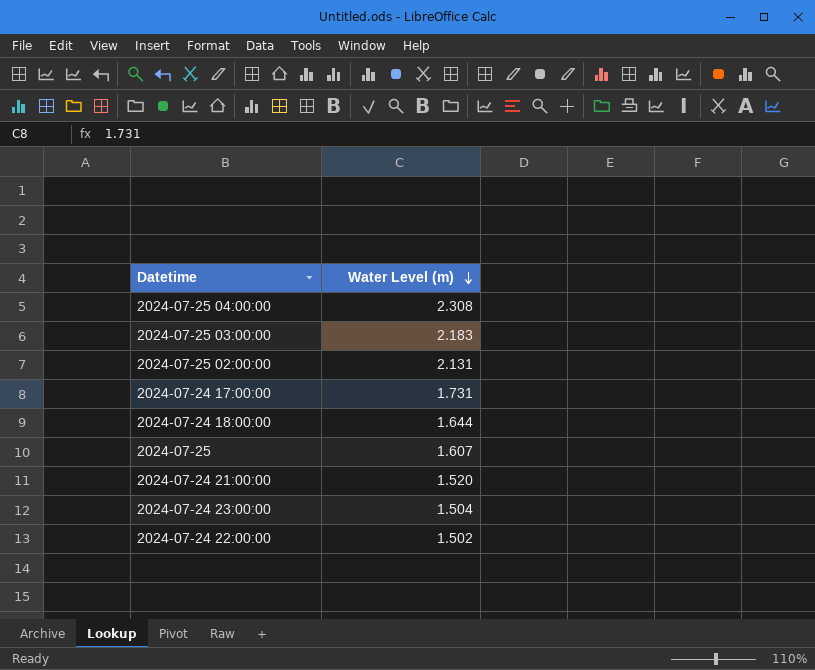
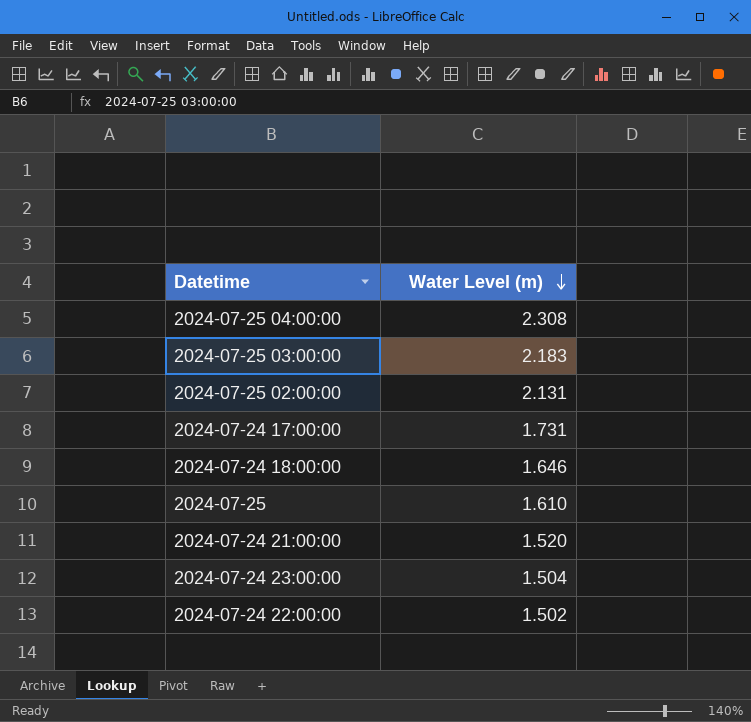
2024-07-24 18:00:00 | Water Level (m): 1.644 -> 1.646
2024-07-25 | Water Level (m): 1.607 -> 1.610

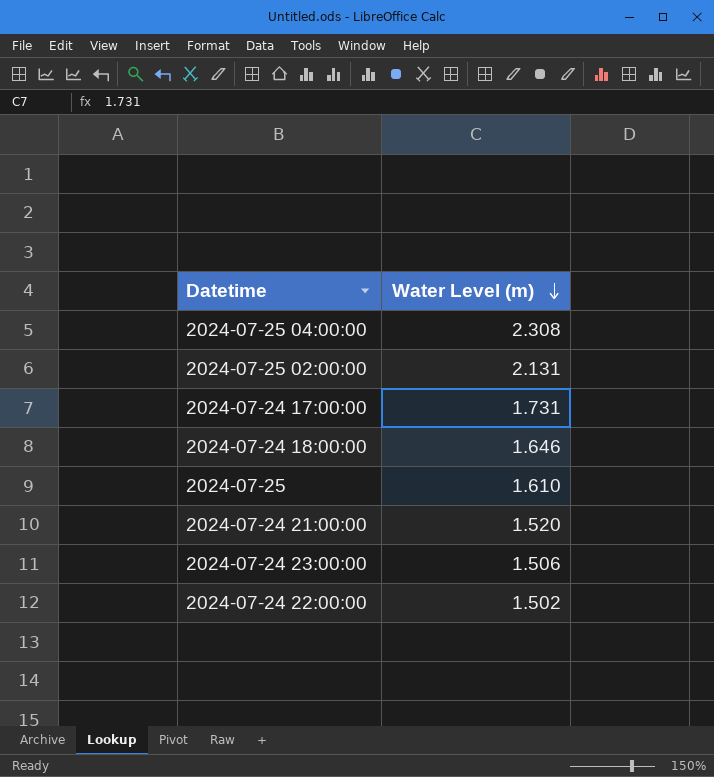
row 2024-07-25 03:00:00: 2.183 -> none
2024-07-24 23:00:00 | Water Level (m): 1.504 -> 1.506

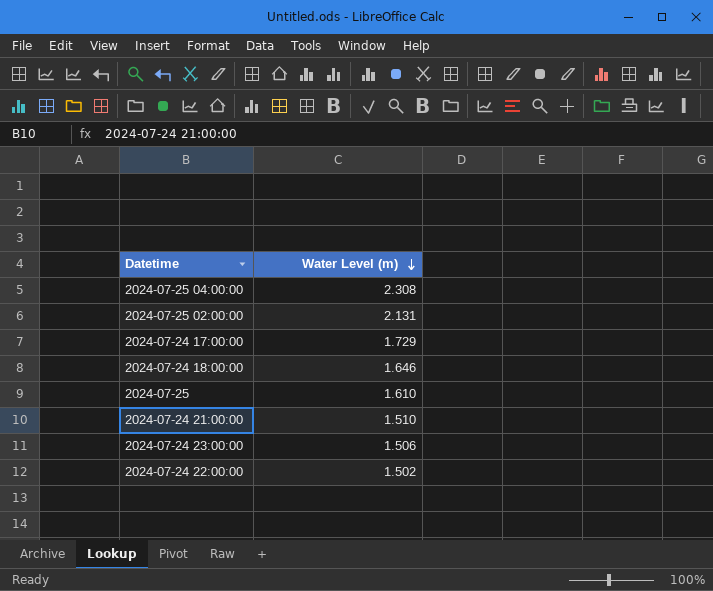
2024-07-24 17:00:00 | Water Level (m): 1.731 -> 1.729
2024-07-24 21:00:00 | Water Level (m): 1.520 -> 1.510

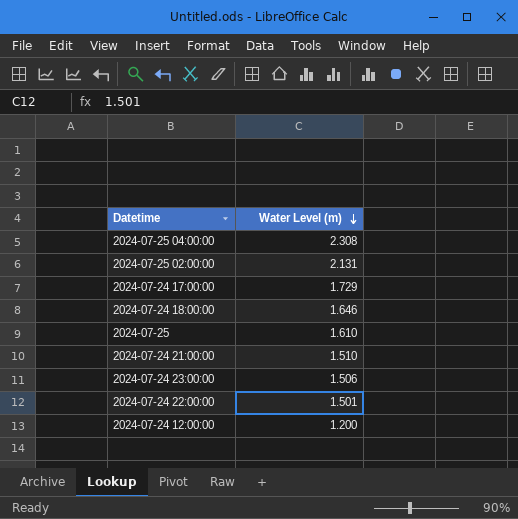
2024-07-24 22:00:00 | Water Level (m): 1.502 -> 1.501
row 2024-07-24 12:00:00: none -> 1.200

